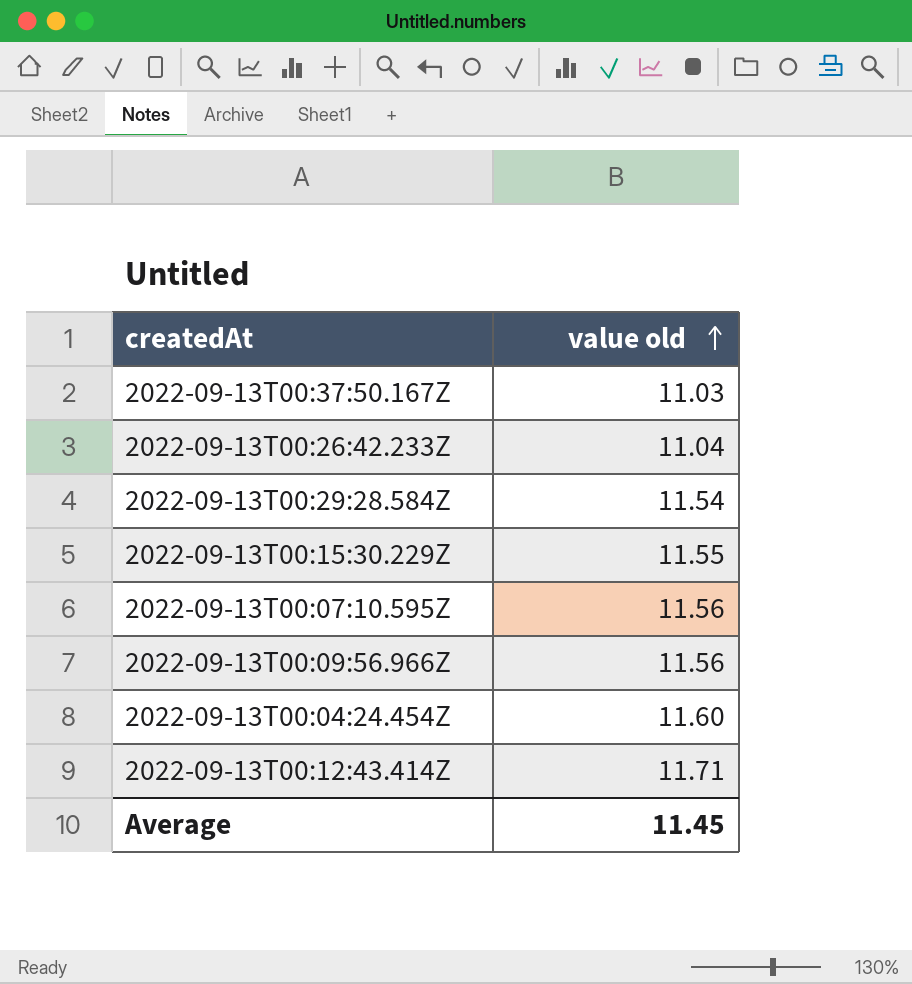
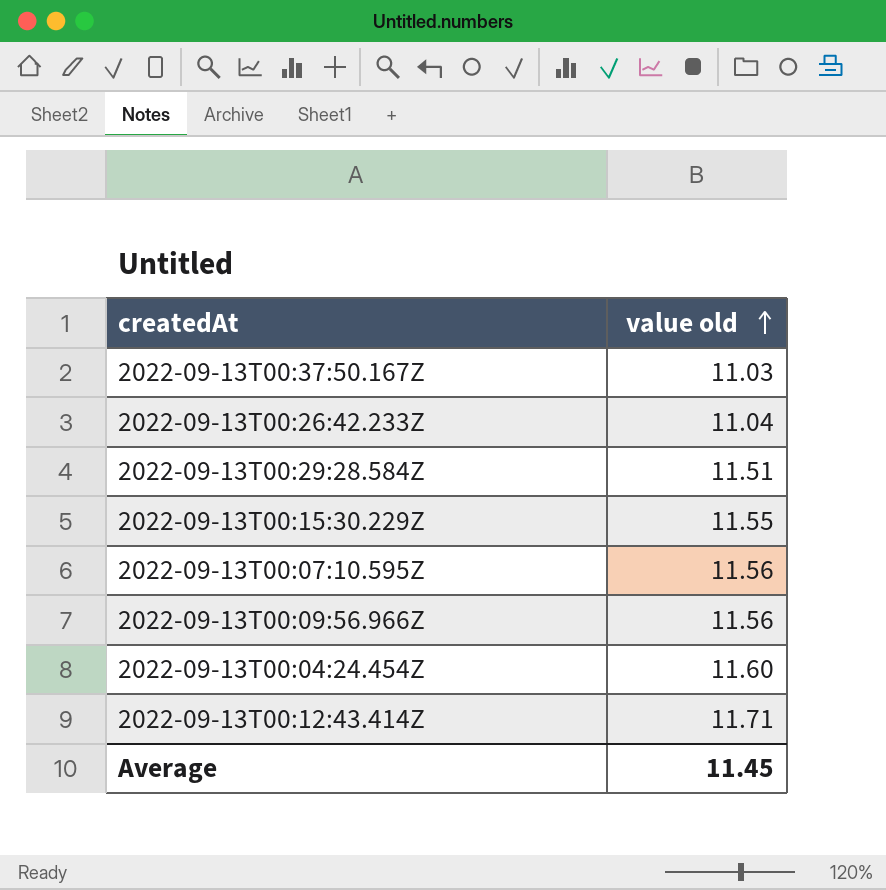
2022-09-13T00:29:28.584Z | value old: 11.54 -> 11.51

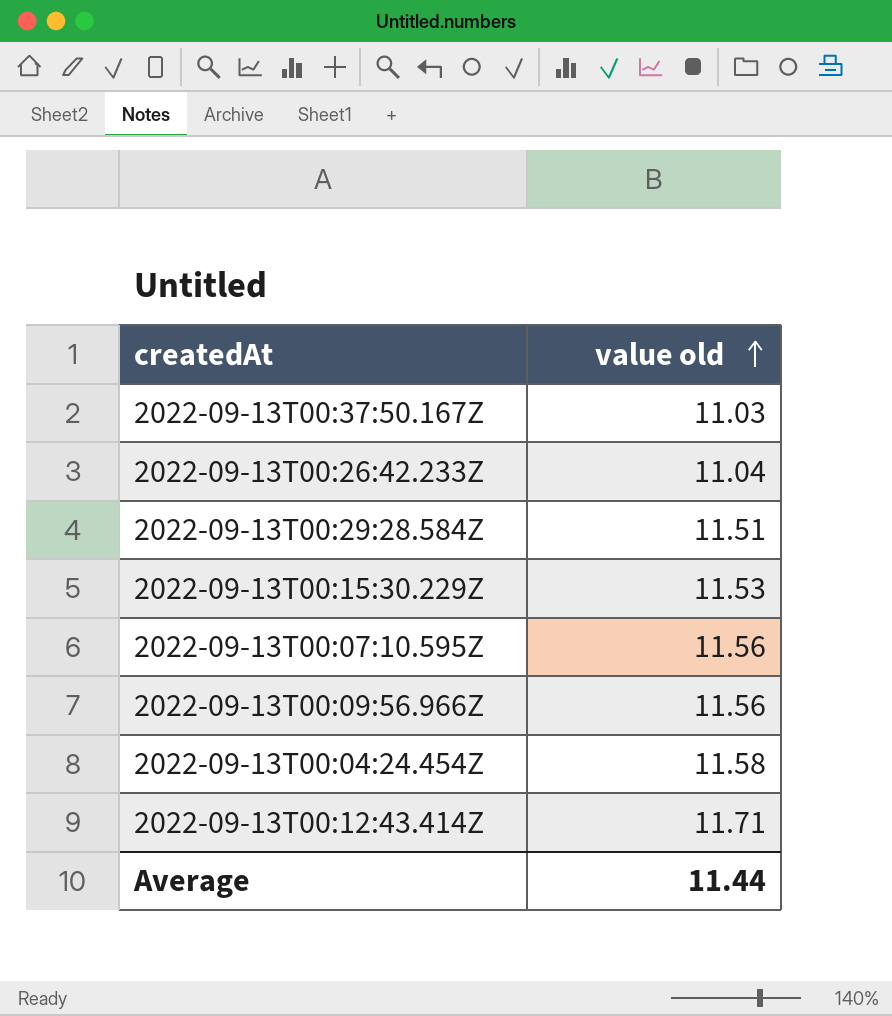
2022-09-13T00:15:30.229Z | value old: 11.55 -> 11.53
2022-09-13T00:04:24.454Z | value old: 11.60 -> 11.58
Average | value old: 11.45 -> 11.44

